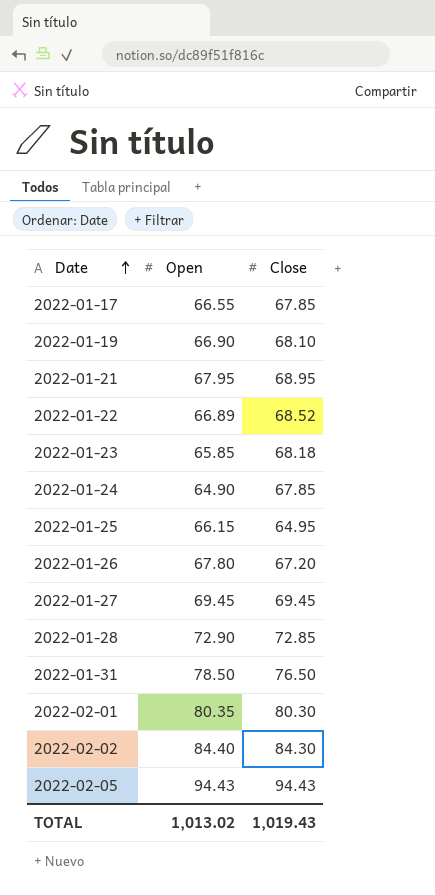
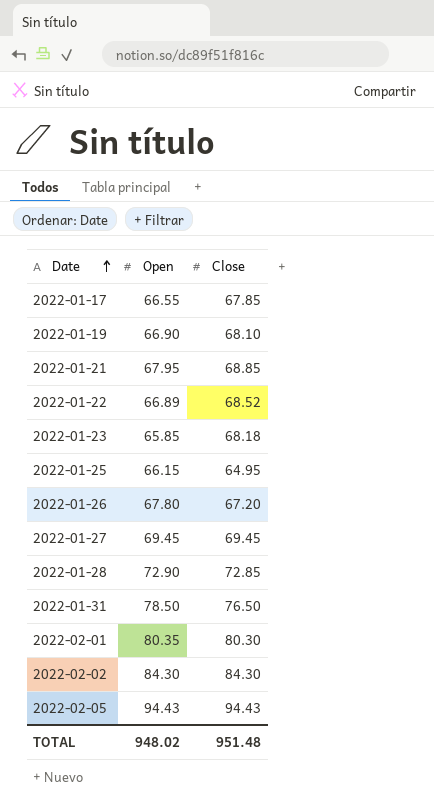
row 2022-01-24: 64.90 | 67.85 -> none
2022-01-21 | Close: 68.95 -> 68.85
2022-02-02 | Open: 84.40 -> 84.30
TOTAL | Open: 1,013.02 -> 948.02
TOTAL | Close: 1,019.43 -> 951.48

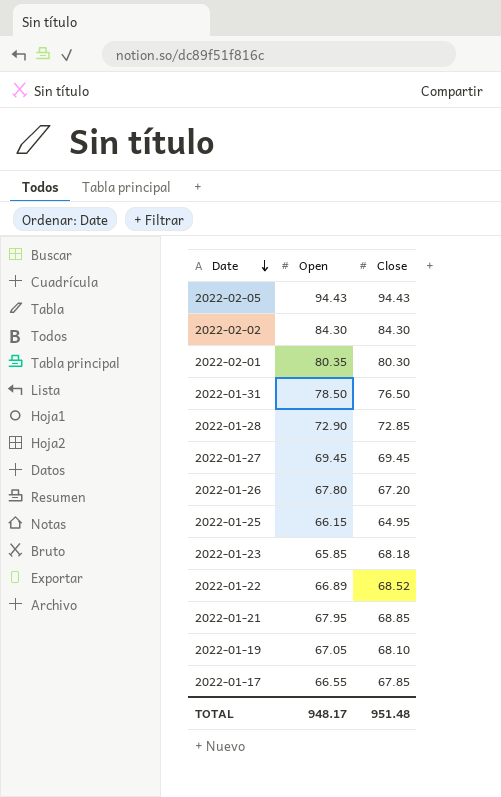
row order: Date ascending -> Date descending
2022-01-19 | Open: 66.90 -> 67.05
TOTAL | Open: 948.02 -> 948.17

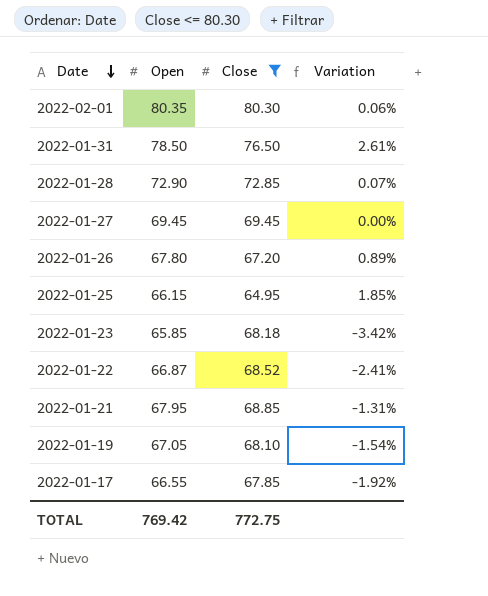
filter: none -> Close <= 80.30
column Variation | formula: none -> ([Open] - [Close]) / [Close]
2022-01-22 | Open: 66.89 -> 66.87
TOTAL | Open: 948.17 -> 769.42
TOTAL | Close: 951.48 -> 772.75

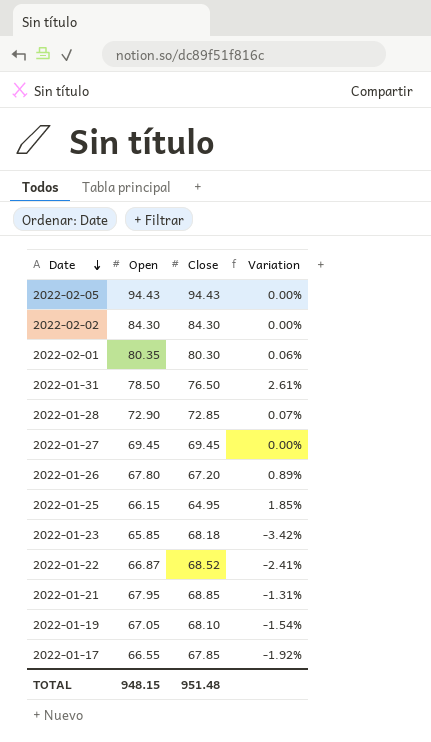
filter: Close <= 80.30 -> none
TOTAL | Open: 769.42 -> 948.15
TOTAL | Close: 772.75 -> 951.48

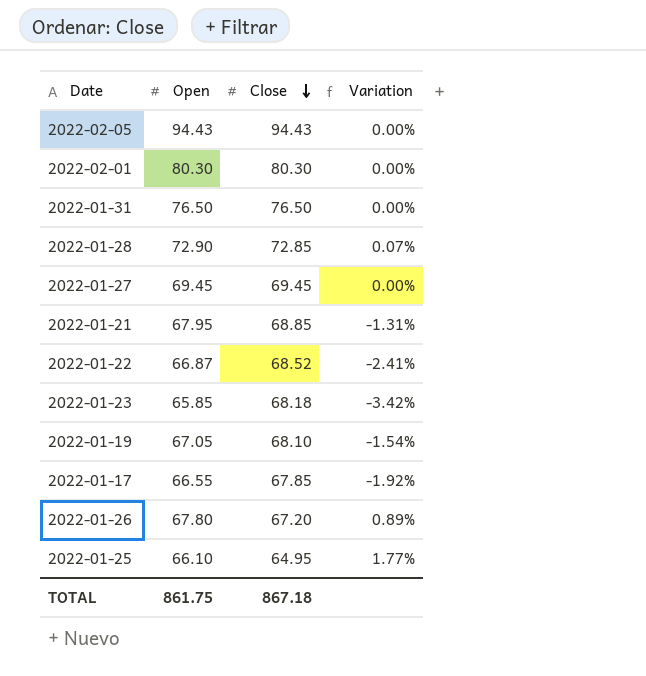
row order: Date descending -> Close descending
row 2022-02-02: 84.30 | 84.30 | 0.00% -> none
2022-02-01 | Open: 80.35 -> 80.30
2022-02-01 | Variation: 0.06% -> 0.00%
2022-01-31 | Open: 78.50 -> 76.50
2022-01-31 | Variation: 2.61% -> 0.00%
2022-01-25 | Open: 66.15 -> 66.10
2022-01-25 | Variation: 1.85% -> 1.77%
TOTAL | Open: 948.15 -> 861.75
TOTAL | Close: 951.48 -> 867.18

